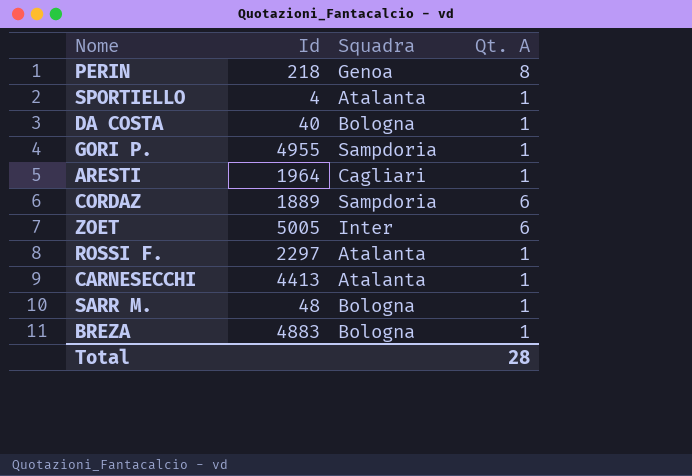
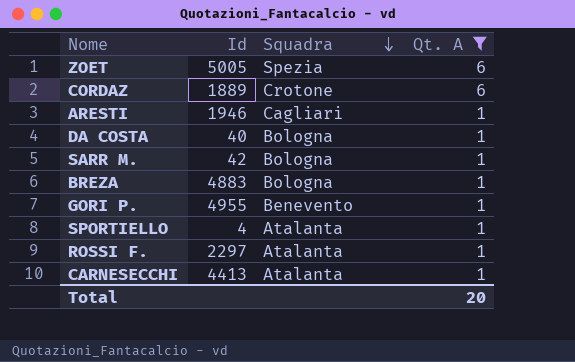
filter: none -> Qt. A != 8
row order: none -> Squadra descending
ZOET | Squadra: Inter -> Spezia
CORDAZ | Squadra: Sampdoria -> Crotone
ARESTI | Id: 1964 -> 1946
SARR M. | Id: 48 -> 42
GORI P. | Squadra: Sampdoria -> Benevento
Total | Qt. A: 28 -> 20

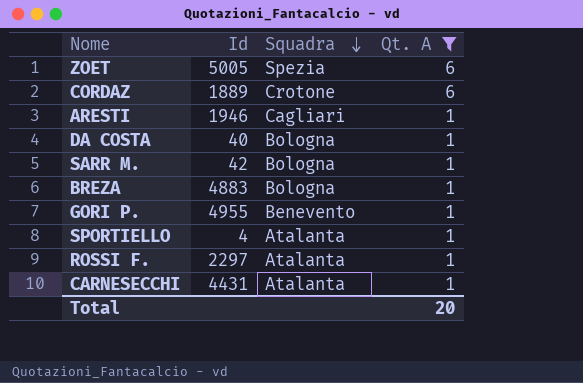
CARNESECCHI | Id: 4413 -> 4431

